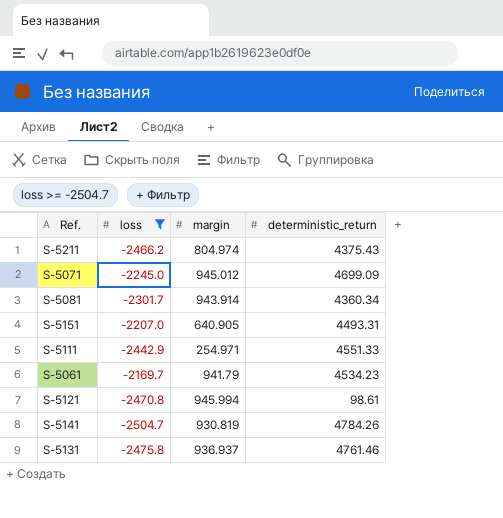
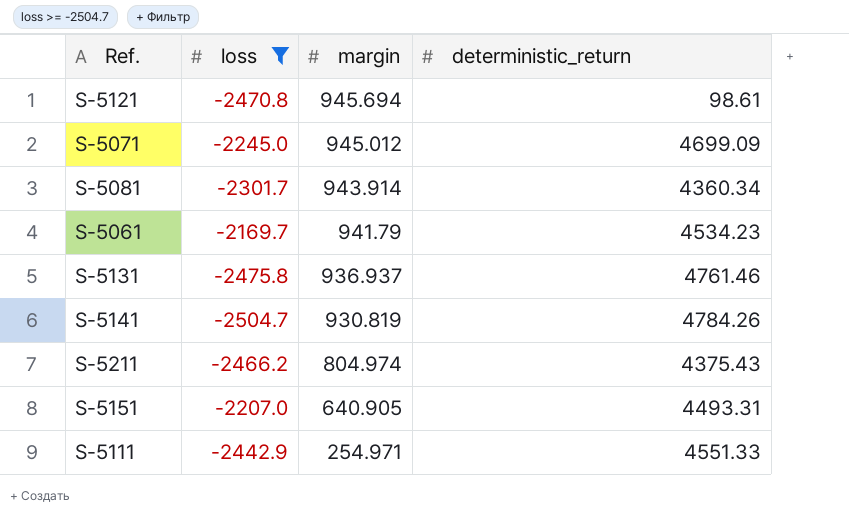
row order: none -> margin descending
S-5121 | margin: 945.994 -> 945.694

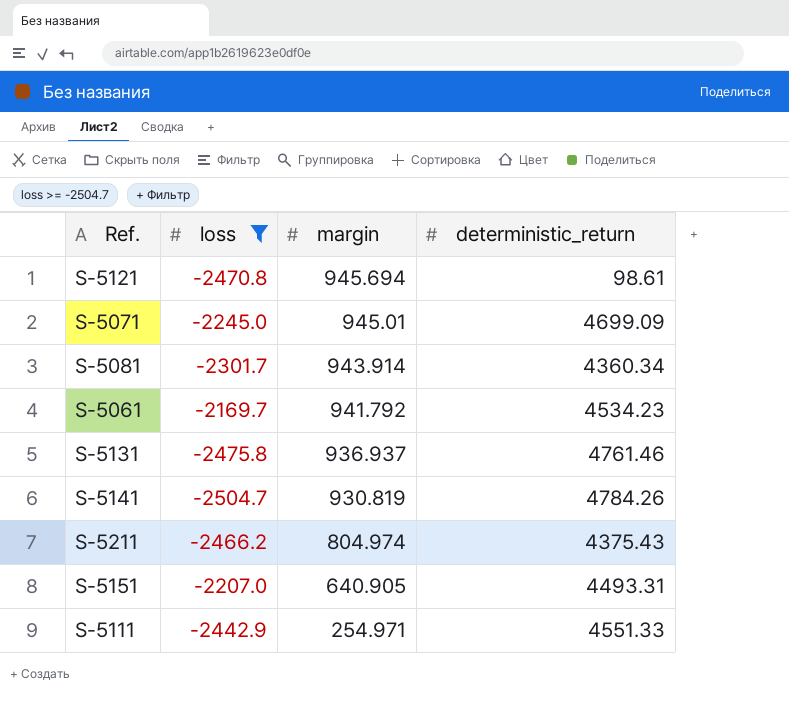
S-5071 | margin: 945.012 -> 945.01
S-5061 | margin: 941.79 -> 941.792

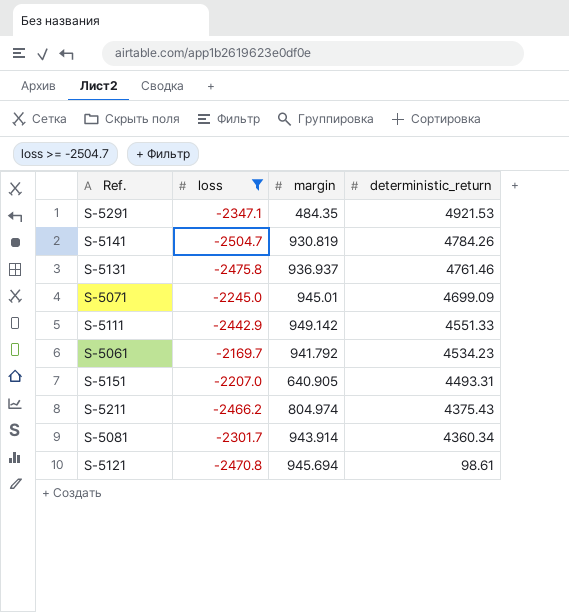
row order: margin descending -> deterministic_return descending
row S-5291: none -> -2347.1 | 484.35 | 4921.53
S-5111 | margin: 254.971 -> 949.142

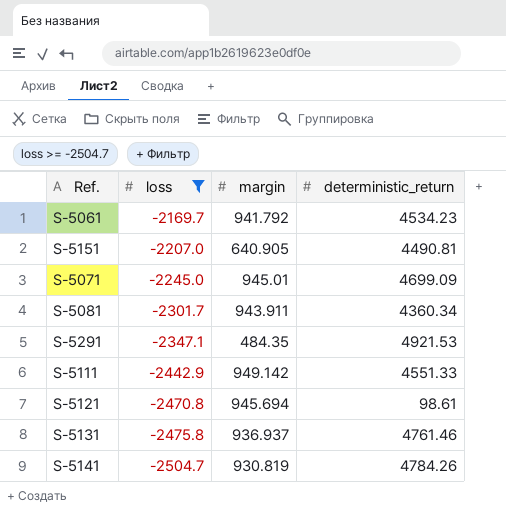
row order: deterministic_return descending -> loss descending
row S-5211: -2466.2 | 804.974 | 4375.43 -> none
S-5151 | deterministic_return: 4493.31 -> 4490.81
S-5081 | margin: 943.914 -> 943.911

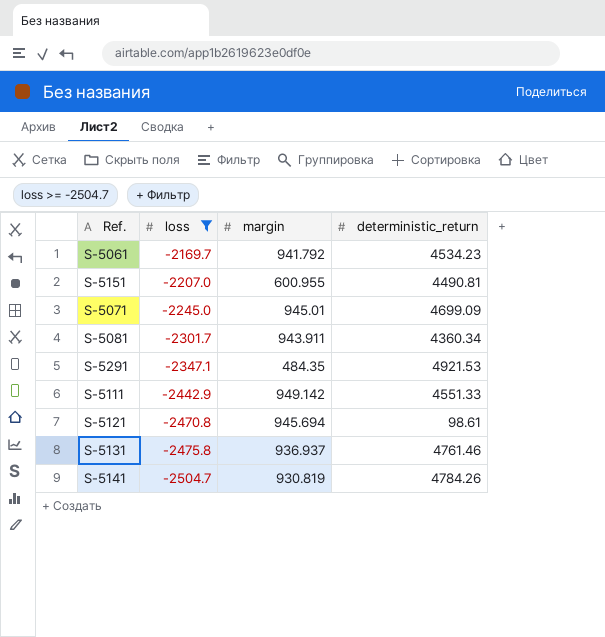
S-5151 | margin: 640.905 -> 600.955

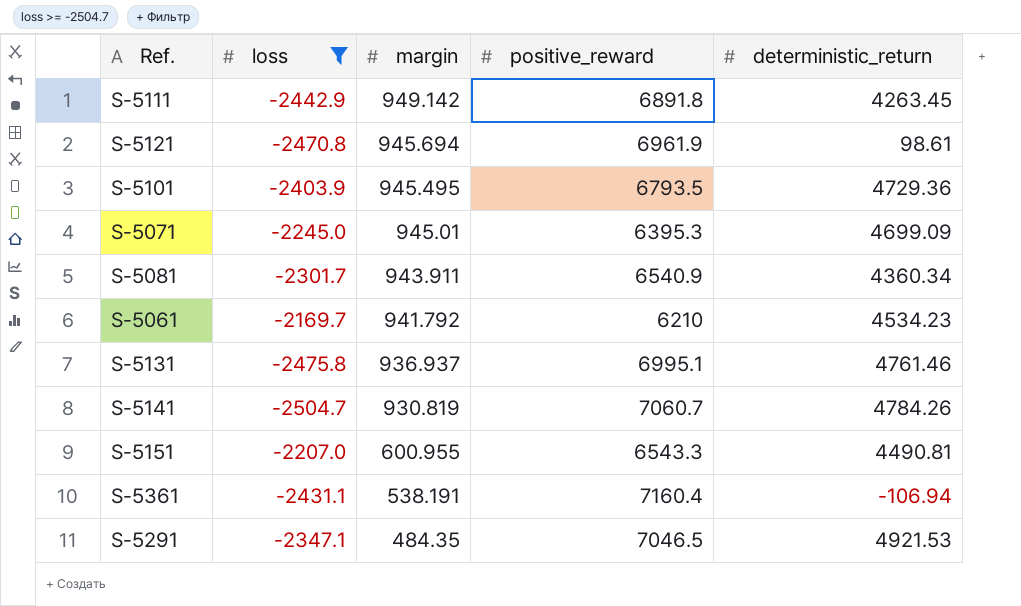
row order: loss descending -> margin descending
column positive_reward | position: none -> 4
S-5111 | deterministic_return: 4551.33 -> 4263.45
row S-5101: none -> -2403.9 | 945.495 | 6793.5 | 4729.36
row S-5361: none -> -2431.1 | 538.191 | 7160.4 | -106.94

